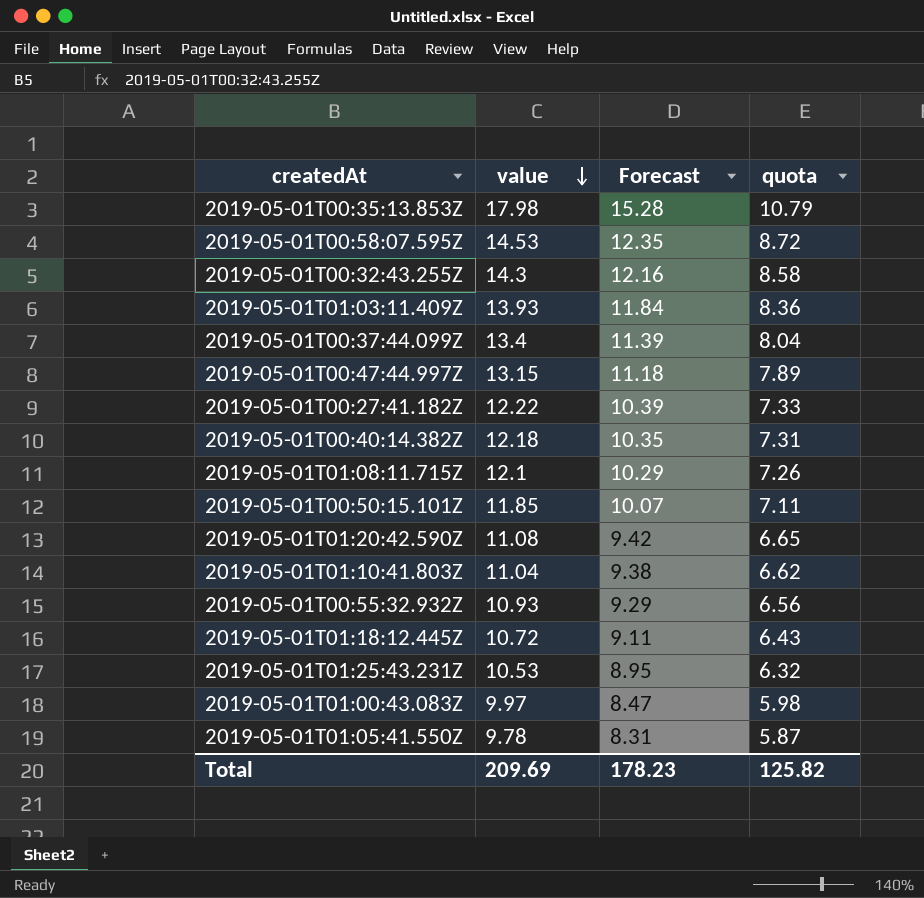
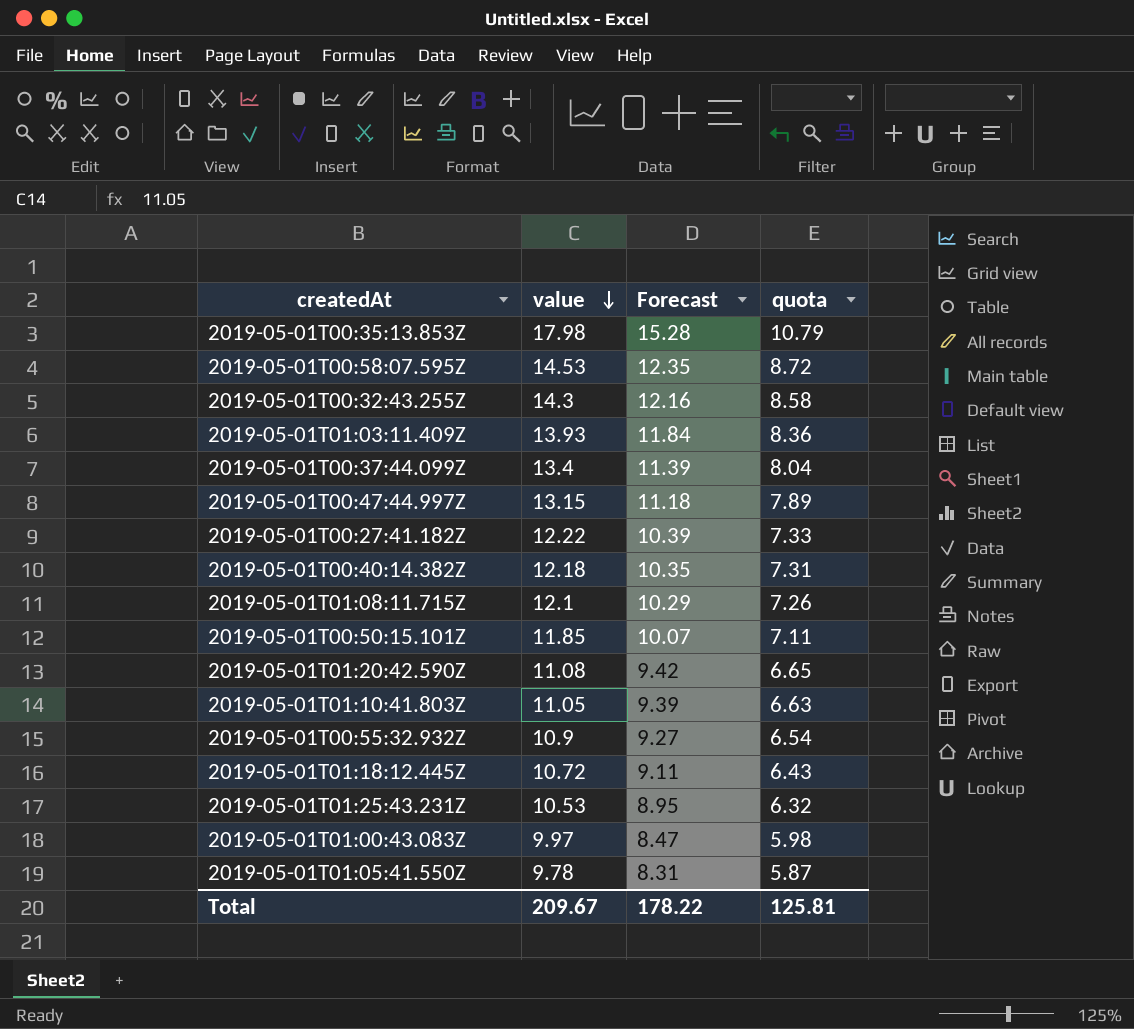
2019-05-01T01:10:41.803Z | value: 11.04 -> 11.05
2019-05-01T01:10:41.803Z | Forecast: 9.38 -> 9.39
2019-05-01T01:10:41.803Z | quota: 6.62 -> 6.63
2019-05-01T00:55:32.932Z | value: 10.93 -> 10.9
2019-05-01T00:55:32.932Z | Forecast: 9.29 -> 9.27
2019-05-01T00:55:32.932Z | quota: 6.56 -> 6.54
Total | value: 209.69 -> 209.67
Total | Forecast: 178.23 -> 178.22
Total | quota: 125.82 -> 125.81

